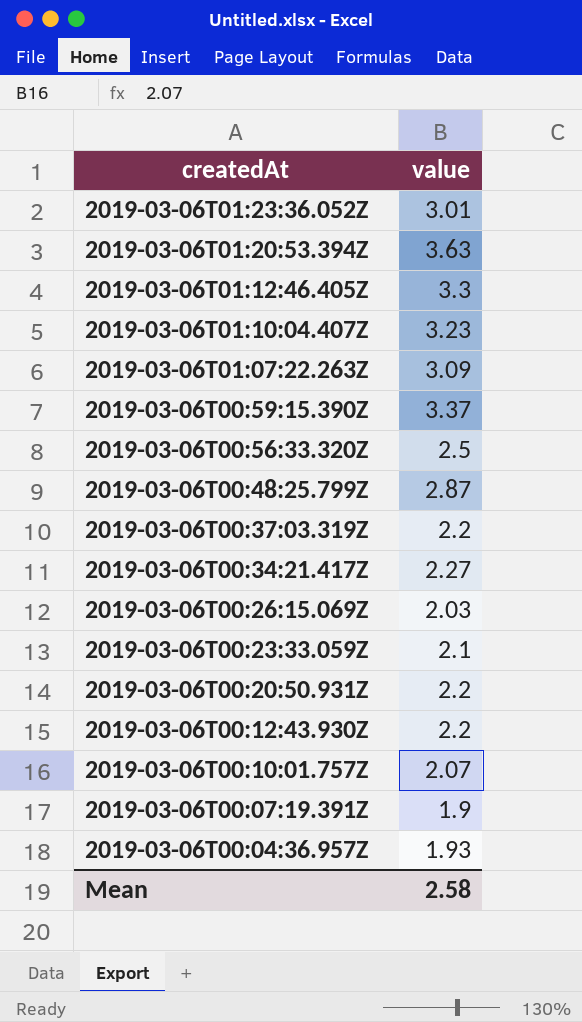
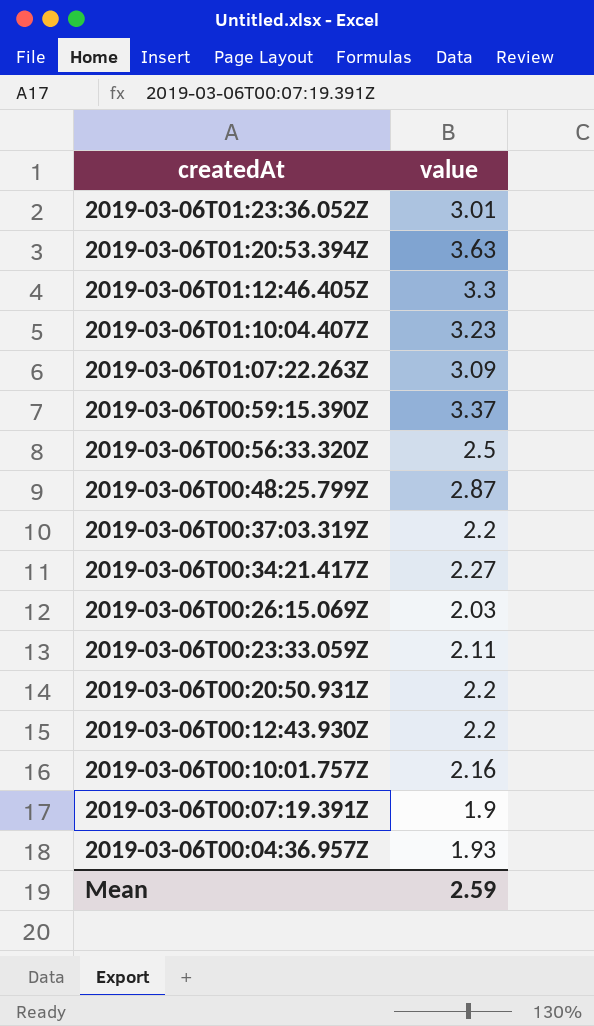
2019-03-06T00:23:33.059Z | value: 2.1 -> 2.11
2019-03-06T00:10:01.757Z | value: 2.07 -> 2.16
Mean | value: 2.58 -> 2.59

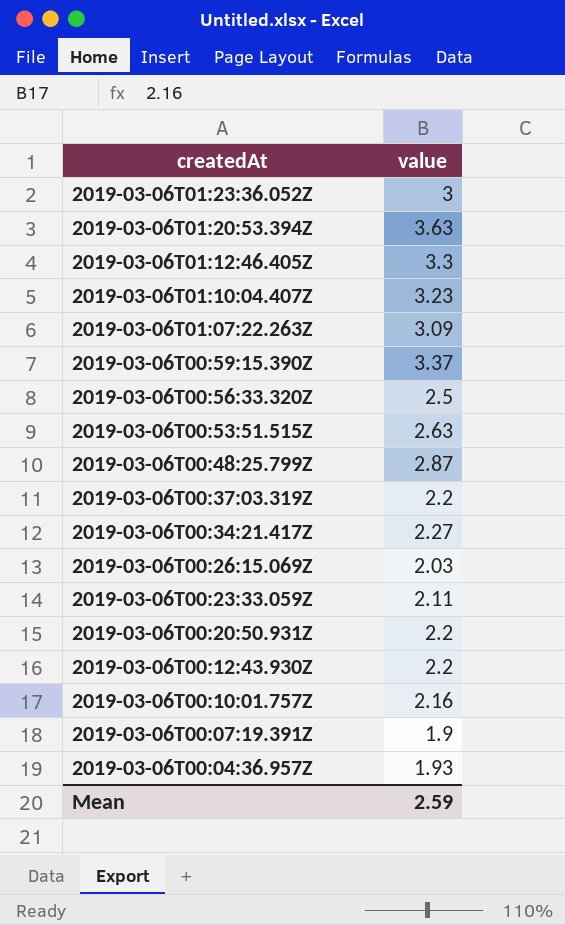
2019-03-06T01:23:36.052Z | value: 3.01 -> 3
row 2019-03-06T00:53:51.515Z: none -> 2.63

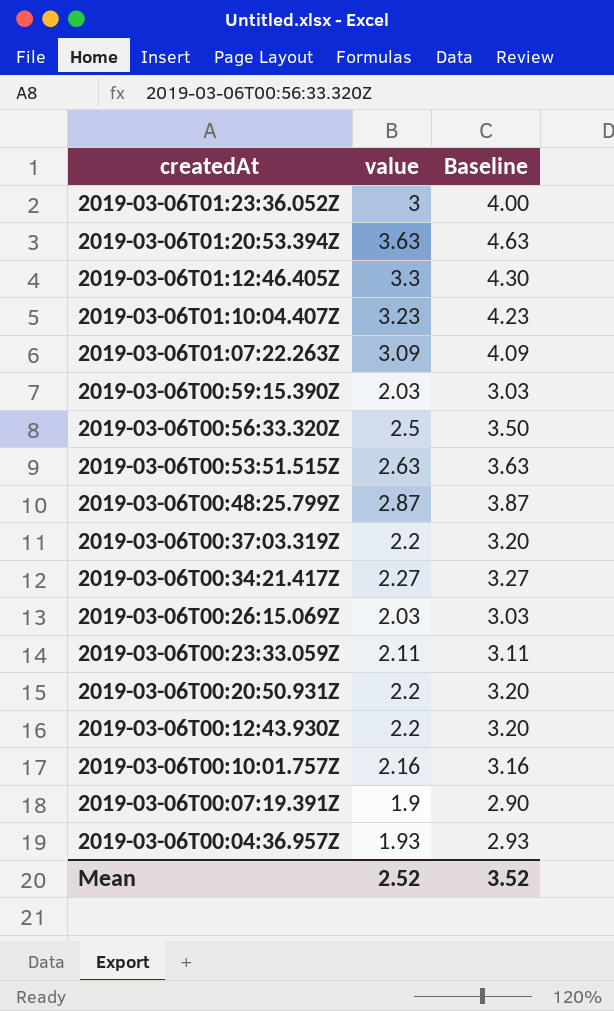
column Baseline | formula: none -> [value] + 1
2019-03-06T00:59:15.390Z | value: 3.37 -> 2.03
Mean | value: 2.59 -> 2.52

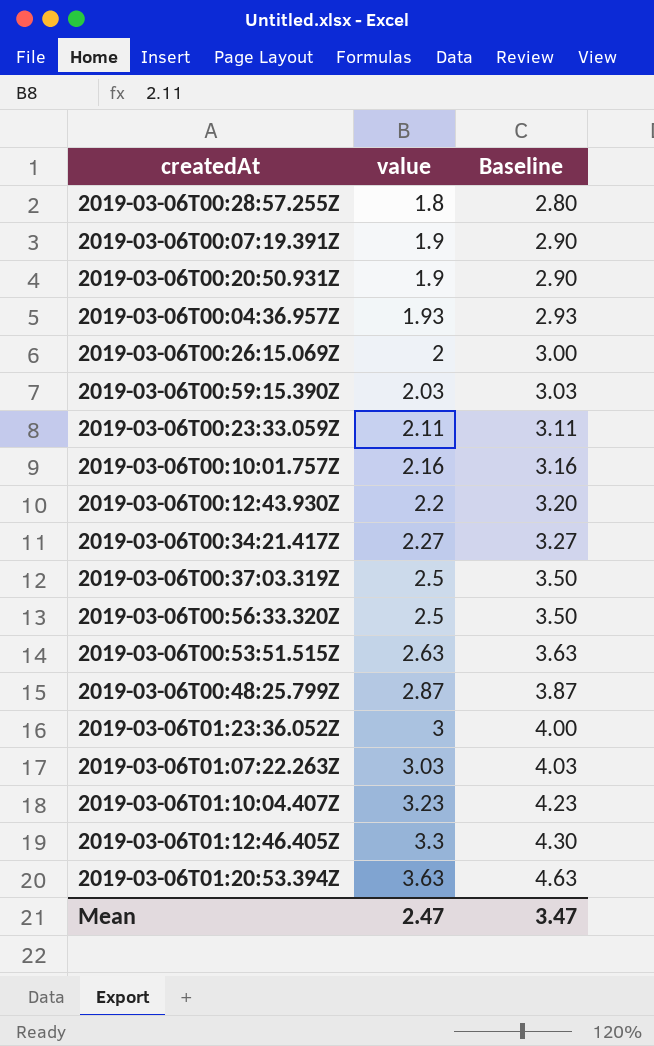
row order: createdAt descending -> value ascending
row 2019-03-06T00:28:57.255Z: none -> 1.8 | 2.80
2019-03-06T00:20:50.931Z | value: 2.2 -> 1.9
2019-03-06T00:20:50.931Z | Baseline: 3.20 -> 2.90
2019-03-06T00:26:15.069Z | value: 2.03 -> 2
2019-03-06T00:26:15.069Z | Baseline: 3.03 -> 3.00
2019-03-06T00:37:03.319Z | value: 2.2 -> 2.5
2019-03-06T00:37:03.319Z | Baseline: 3.20 -> 3.50
2019-03-06T01:07:22.263Z | value: 3.09 -> 3.03
2019-03-06T01:07:22.263Z | Baseline: 4.09 -> 4.03
Mean | value: 2.52 -> 2.47
Mean | Baseline: 3.52 -> 3.47

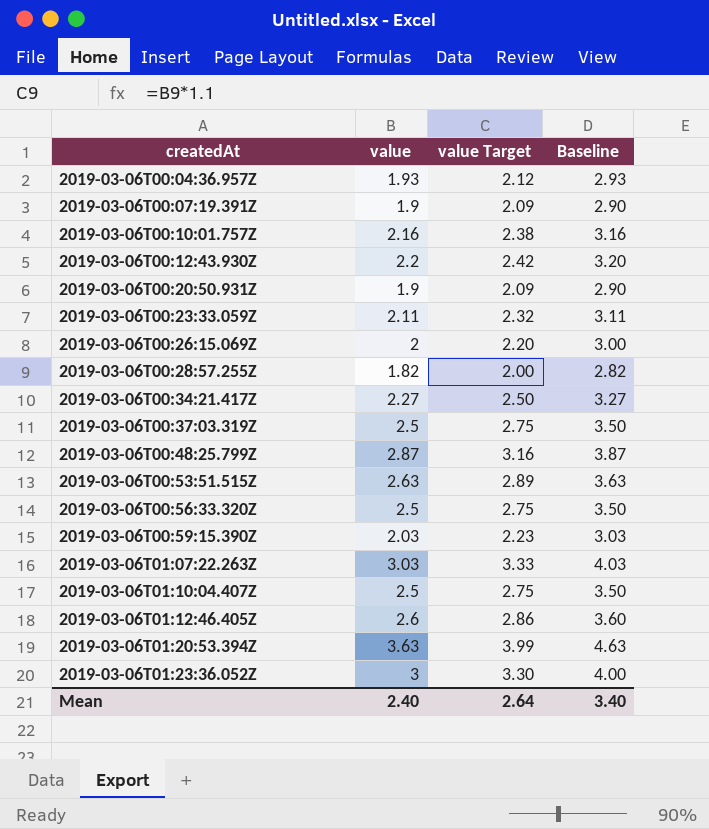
row order: value ascending -> createdAt ascending
column value Target | formula: none -> [value] * 1.1
2019-03-06T00:28:57.255Z | value: 1.8 -> 1.82
2019-03-06T00:28:57.255Z | Baseline: 2.80 -> 2.82
2019-03-06T01:10:04.407Z | value: 3.23 -> 2.5
2019-03-06T01:10:04.407Z | Baseline: 4.23 -> 3.50
2019-03-06T01:12:46.405Z | value: 3.3 -> 2.6
2019-03-06T01:12:46.405Z | Baseline: 4.30 -> 3.60
Mean | value: 2.47 -> 2.40
Mean | Baseline: 3.47 -> 3.40

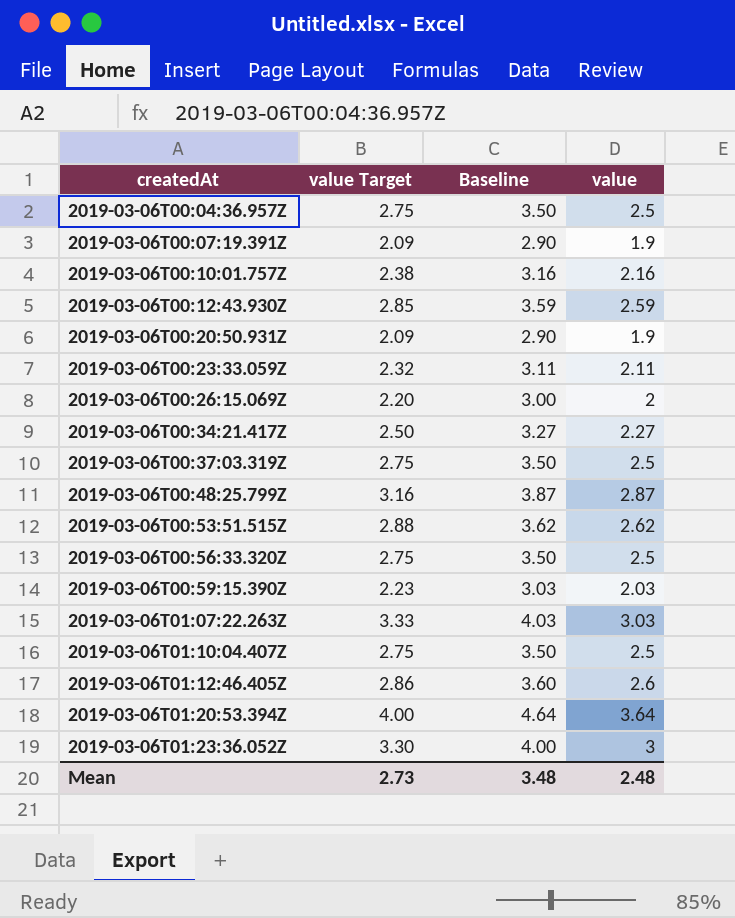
column value | position: 2 -> 4
row 2019-03-06T00:28:57.255Z: 1.82 | 2.00 | 2.82 -> none
2019-03-06T00:04:36.957Z | value Target: 2.12 -> 2.75
2019-03-06T00:04:36.957Z | Baseline: 2.93 -> 3.50
2019-03-06T00:04:36.957Z | value: 1.93 -> 2.5
2019-03-06T00:12:43.930Z | value Target: 2.42 -> 2.85
2019-03-06T00:12:43.930Z | Baseline: 3.20 -> 3.59
2019-03-06T00:12:43.930Z | value: 2.2 -> 2.59
2019-03-06T00:53:51.515Z | value Target: 2.89 -> 2.88
2019-03-06T00:53:51.515Z | Baseline: 3.63 -> 3.62
2019-03-06T00:53:51.515Z | value: 2.63 -> 2.62
2019-03-06T01:20:53.394Z | value Target: 3.99 -> 4.00
2019-03-06T01:20:53.394Z | Baseline: 4.63 -> 4.64
2019-03-06T01:20:53.394Z | value: 3.63 -> 3.64
Mean | value Target: 2.64 -> 2.73
Mean | Baseline: 3.40 -> 3.48
Mean | value: 2.40 -> 2.48

